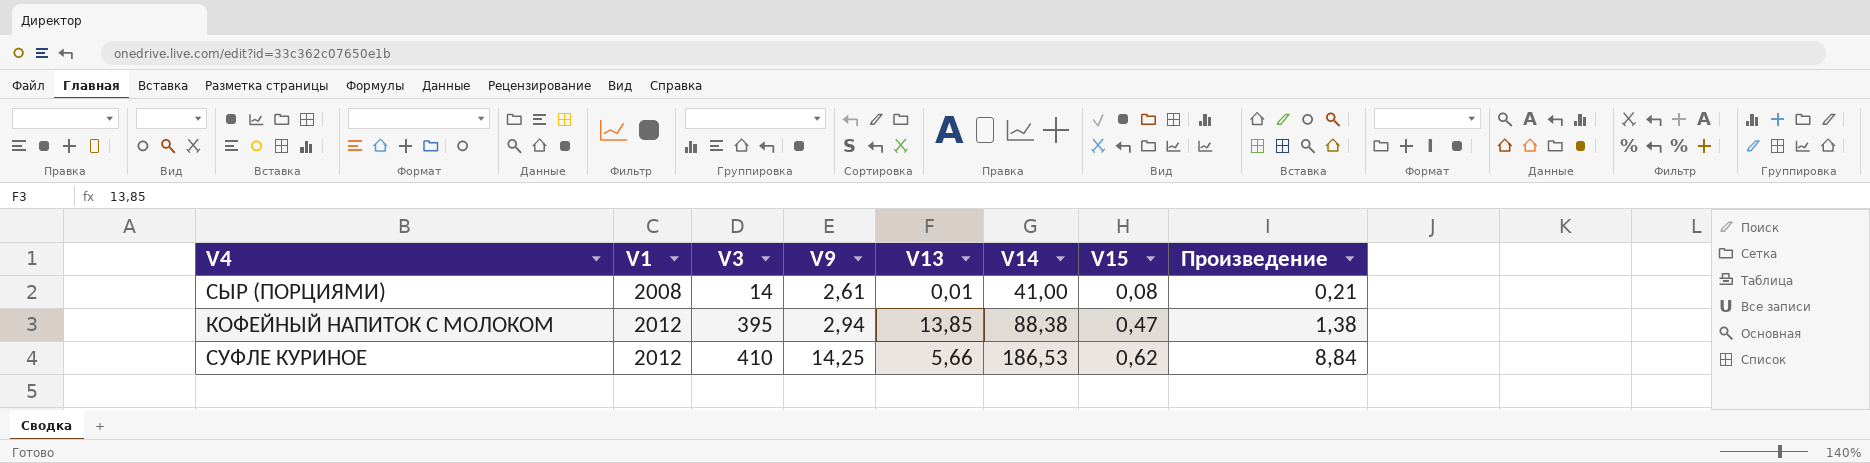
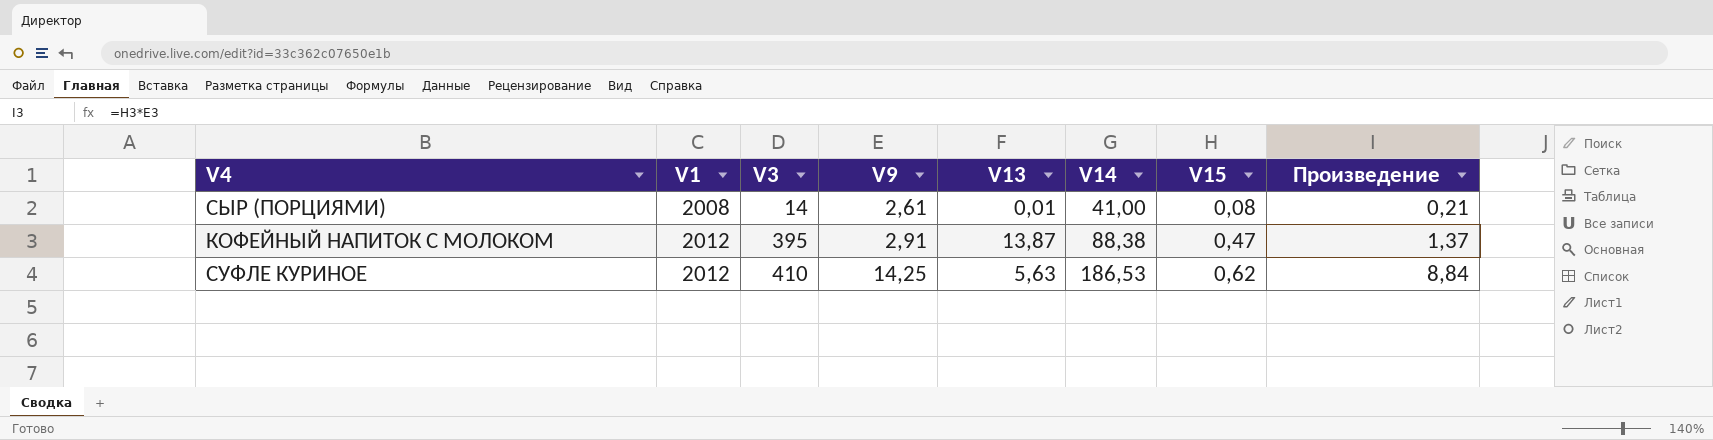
КОФЕЙНЫЙ НАПИТОК С МОЛОКОМ | V9: 2,94 -> 2,91
КОФЕЙНЫЙ НАПИТОК С МОЛОКОМ | V13: 13,85 -> 13,87
КОФЕЙНЫЙ НАПИТОК С МОЛОКОМ | Произведение: 1,38 -> 1,37
СУФЛЕ КУРИНОЕ | V13: 5,66 -> 5,63

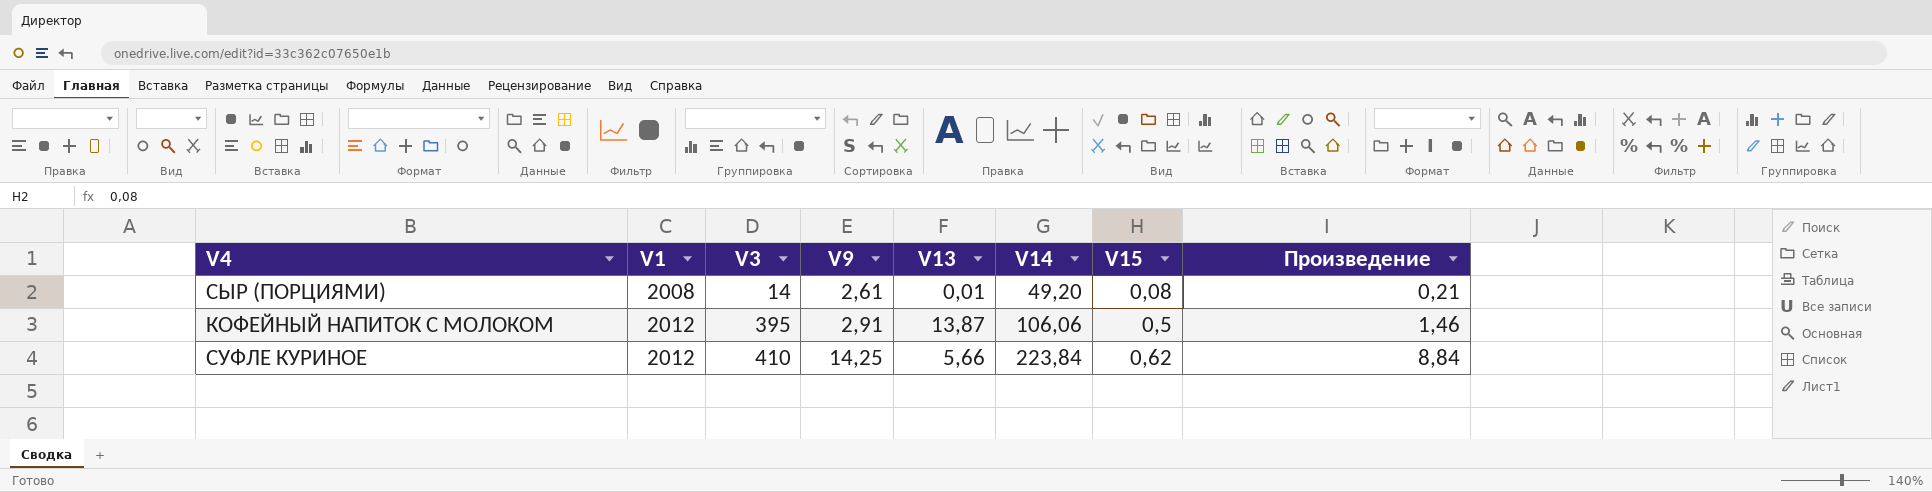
СЫР (ПОРЦИЯМИ) | V14: 41,00 -> 49,20
КОФЕЙНЫЙ НАПИТОК С МОЛОКОМ | V14: 88,38 -> 106,06
КОФЕЙНЫЙ НАПИТОК С МОЛОКОМ | V15: 0,47 -> 0,5
КОФЕЙНЫЙ НАПИТОК С МОЛОКОМ | Произведение: 1,37 -> 1,46
СУФЛЕ КУРИНОЕ | V13: 5,63 -> 5,66
СУФЛЕ КУРИНОЕ | V14: 186,53 -> 223,84

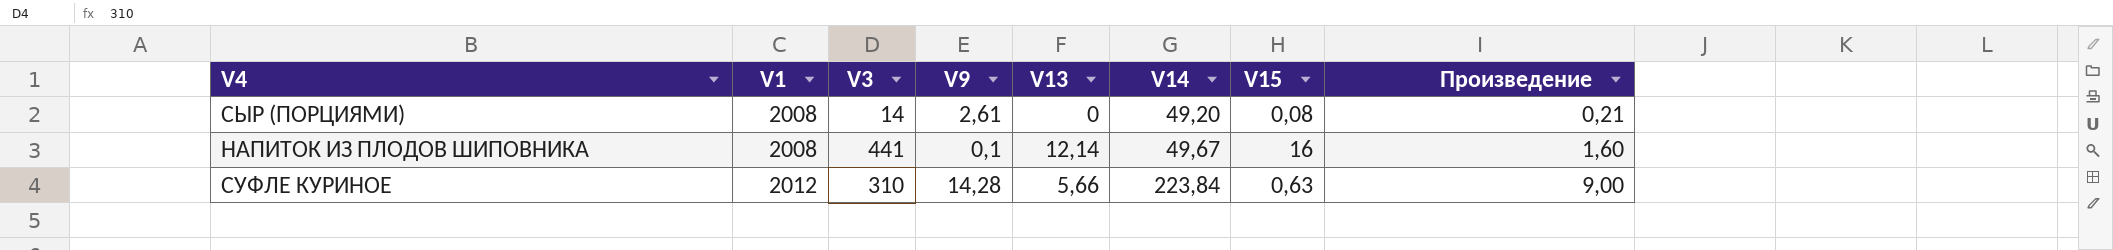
row КОФЕЙНЫЙ НАПИТОК С МОЛОКОМ: 2012 | 395 | 2,91 | 13,87 | 106,06 | 0,5 | 1,46 -> none
СЫР (ПОРЦИЯМИ) | V13: 0,01 -> 0
row НАПИТОК ИЗ ПЛОДОВ ШИПОВНИКА: none -> 2008 | 441 | 0,1 | 12,14 | 49,67 | 16 | 1,60
СУФЛЕ КУРИНОЕ | V3: 410 -> 310
СУФЛЕ КУРИНОЕ | V9: 14,25 -> 14,28
СУФЛЕ КУРИНОЕ | V15: 0,62 -> 0,63
СУФЛЕ КУРИНОЕ | Произведение: 8,84 -> 9,00

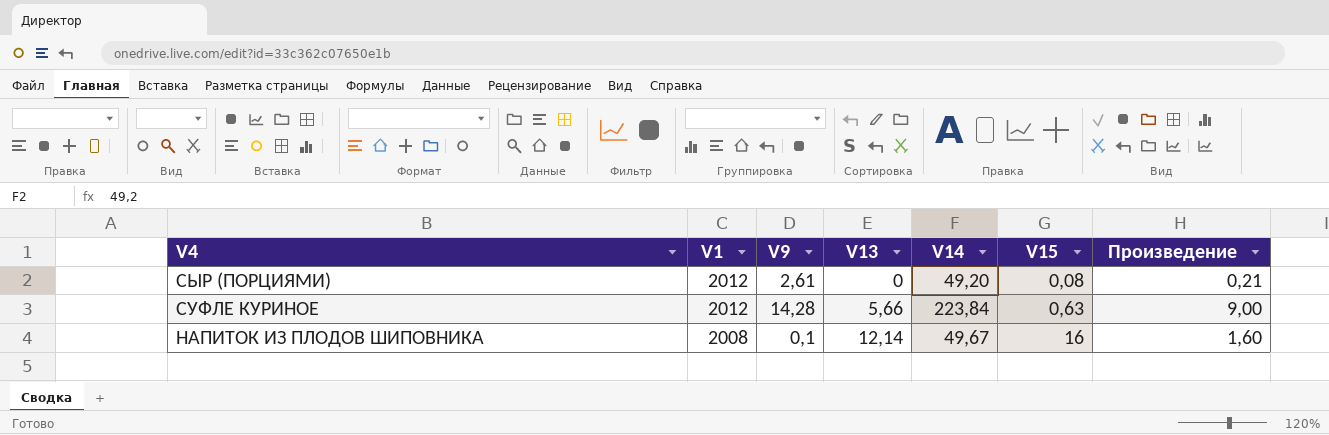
row order: V1 ascending -> V4 descending
column V3 | position: 3 -> none
СЫР (ПОРЦИЯМИ) | V1: 2008 -> 2012

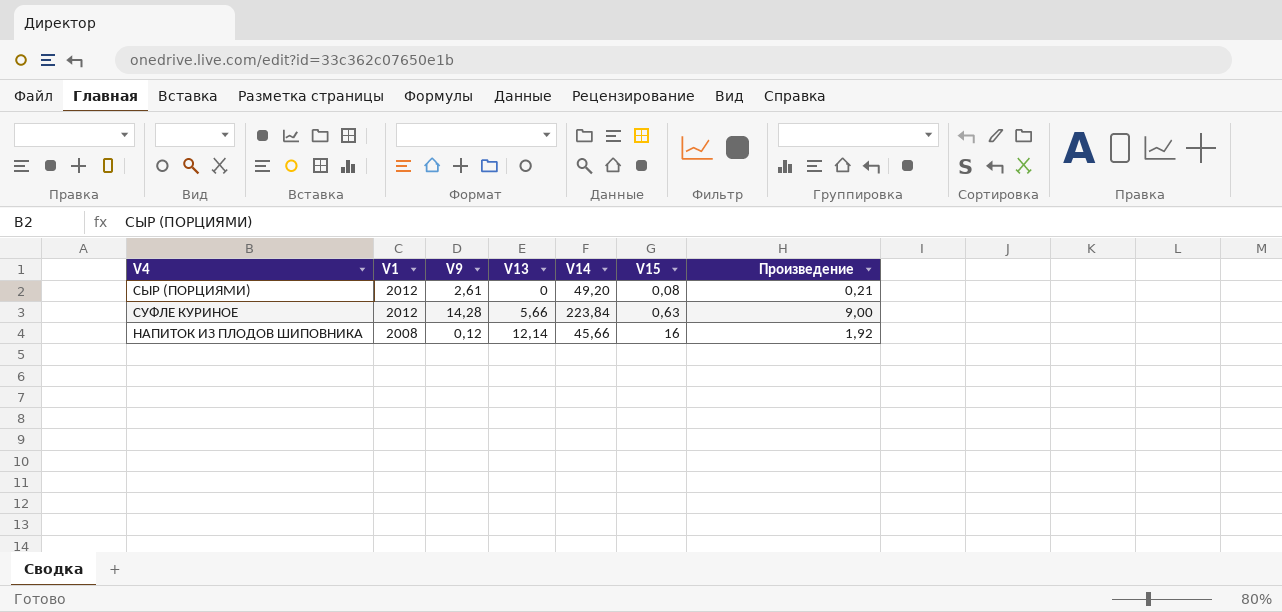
НАПИТОК ИЗ ПЛОДОВ ШИПОВНИКА | V9: 0,1 -> 0,12
НАПИТОК ИЗ ПЛОДОВ ШИПОВНИКА | V14: 49,67 -> 45,66
НАПИТОК ИЗ ПЛОДОВ ШИПОВНИКА | Произведение: 1,60 -> 1,92

